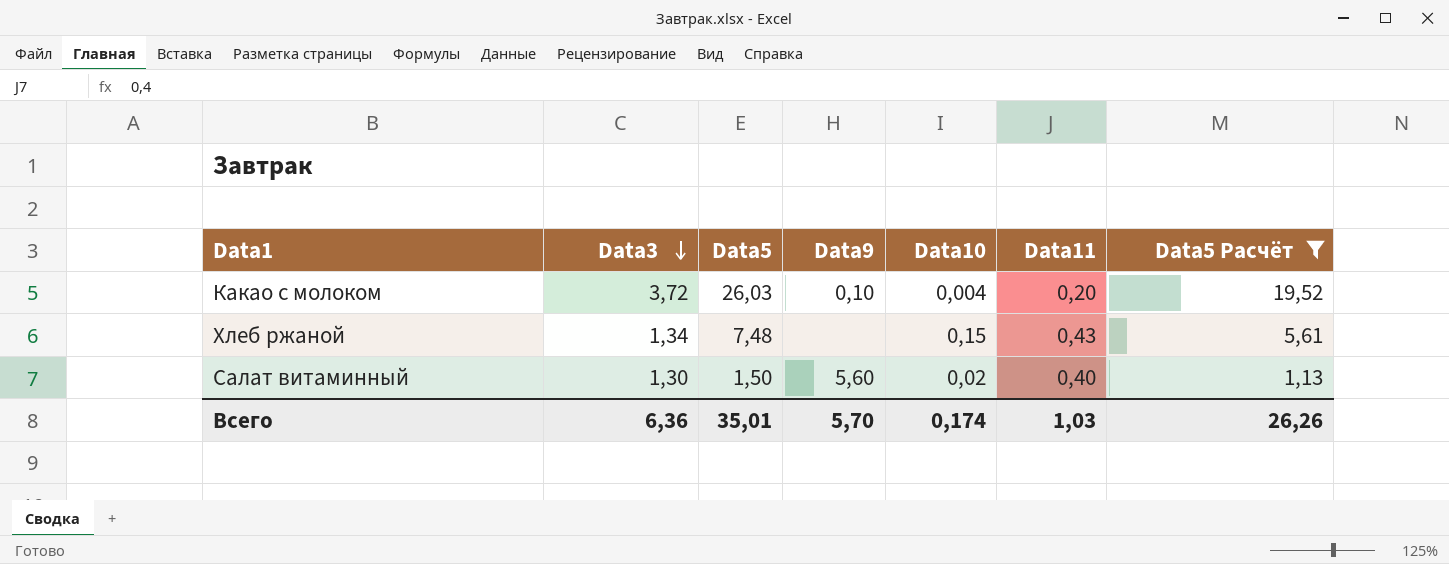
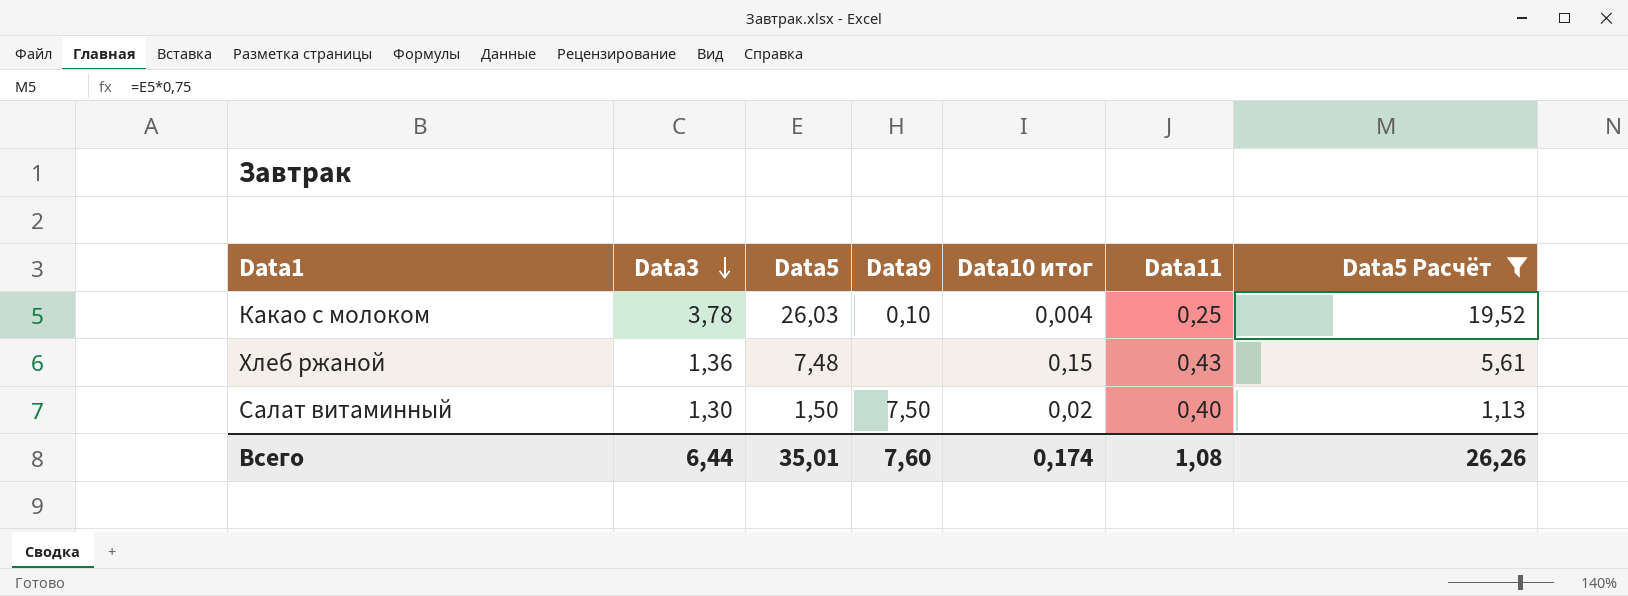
column name: Data10 -> Data10 итог
Какао с молоком | Data3: 3,72 -> 3,78
Какао с молоком | Data11: 0,20 -> 0,25
Хлеб ржаной | Data3: 1,34 -> 1,36
Салат витаминный | Data9: 5,60 -> 7,50
Всего | Data3: 6,36 -> 6,44
Всего | Data9: 5,70 -> 7,60
Всего | Data11: 1,03 -> 1,08

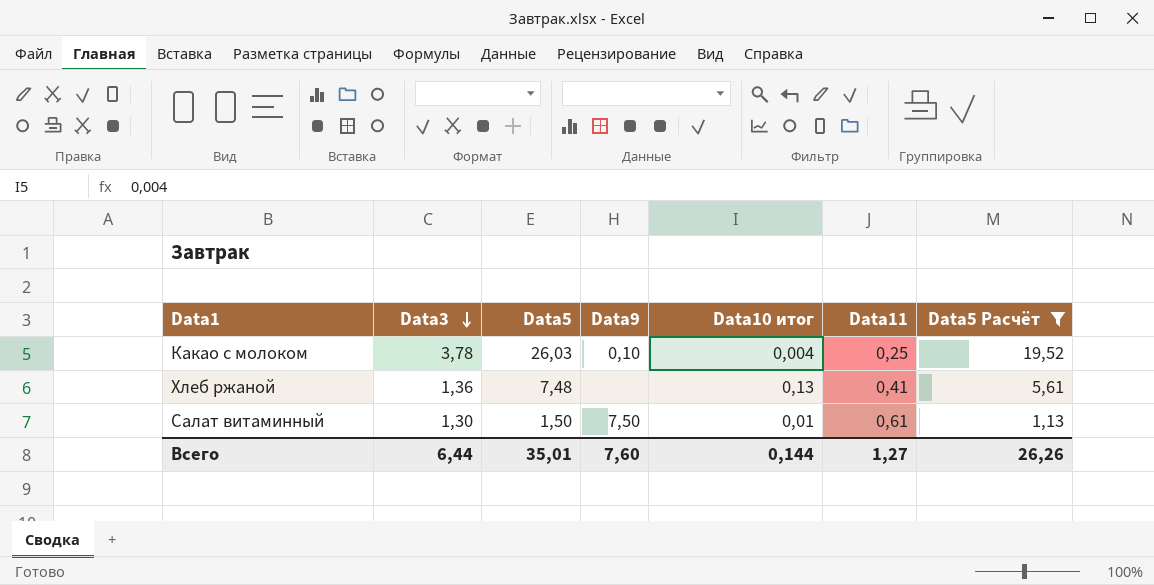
Хлеб ржаной | Data10 итог: 0,15 -> 0,13
Хлеб ржаной | Data11: 0,43 -> 0,41
Салат витаминный | Data10 итог: 0,02 -> 0,01
Салат витаминный | Data11: 0,40 -> 0,61
Всего | Data10 итог: 0,174 -> 0,144
Всего | Data11: 1,08 -> 1,27

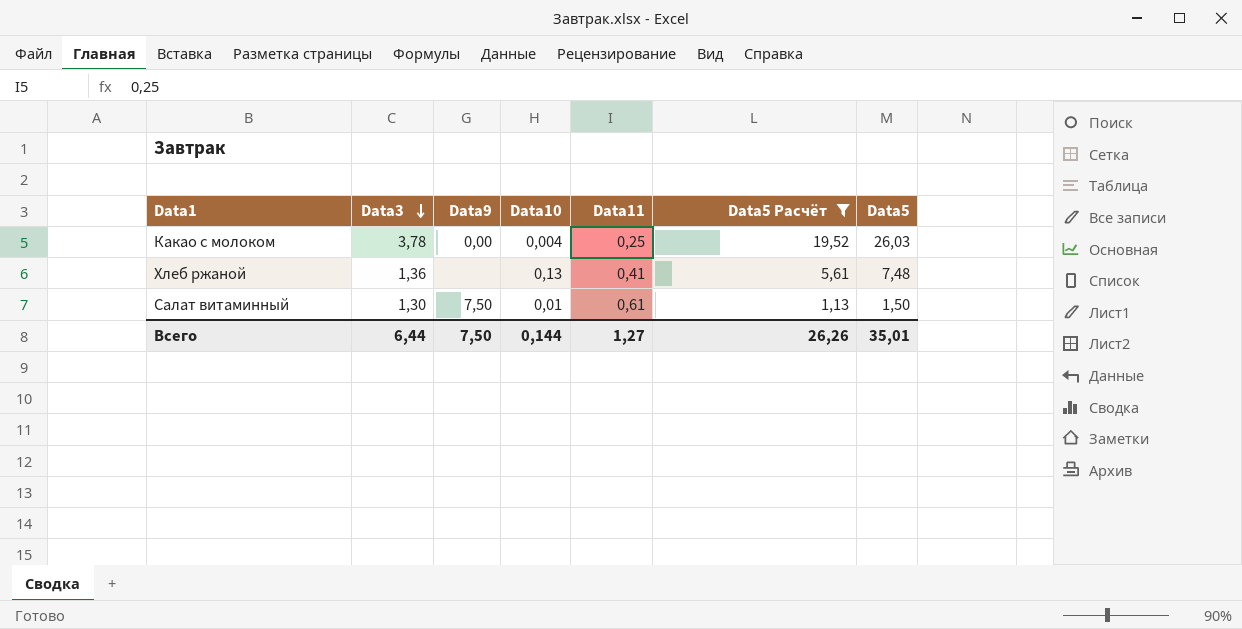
column name: Data10 итог -> Data10
column Data5 | position: 3 -> 7
Какао с молоком | Data9: 0,10 -> 0,00
Всего | Data9: 7,60 -> 7,50

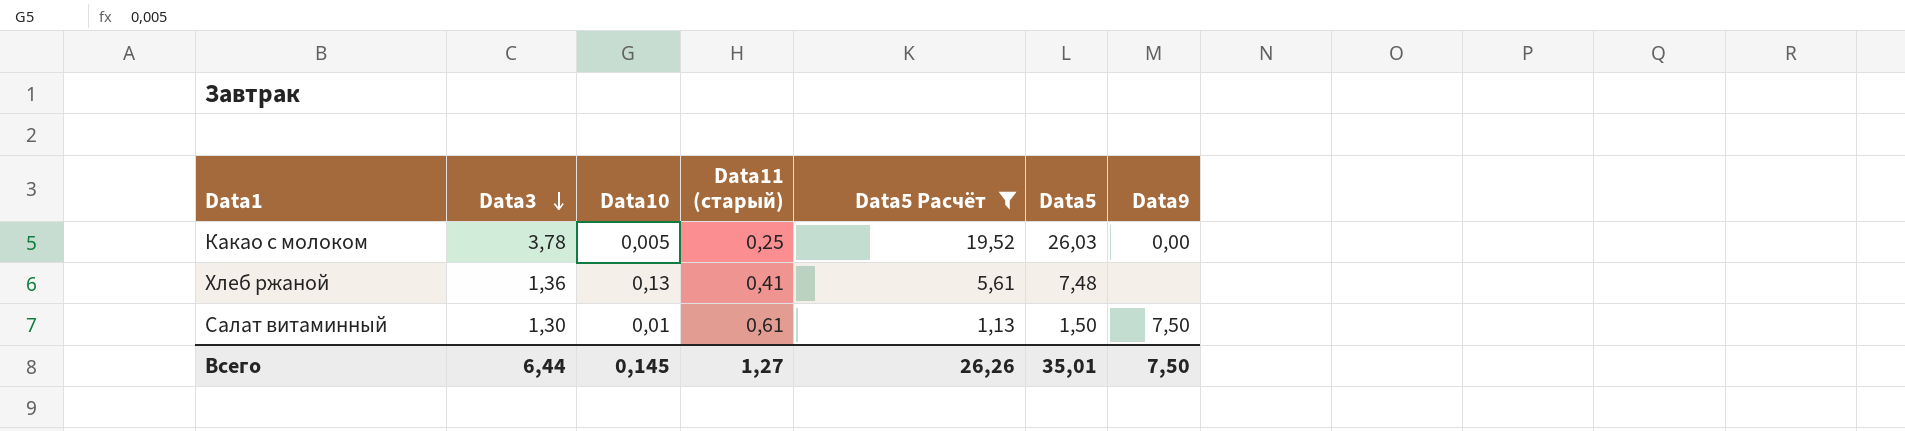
column name: Data11 -> Data11 (старый)
column Data9 | position: 3 -> 7
Какао с молоком | Data10: 0,004 -> 0,005
Всего | Data10: 0,144 -> 0,145

